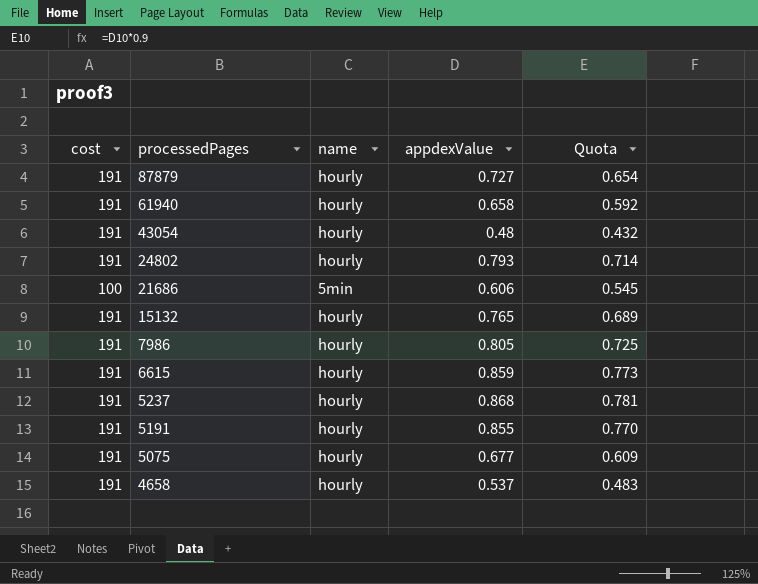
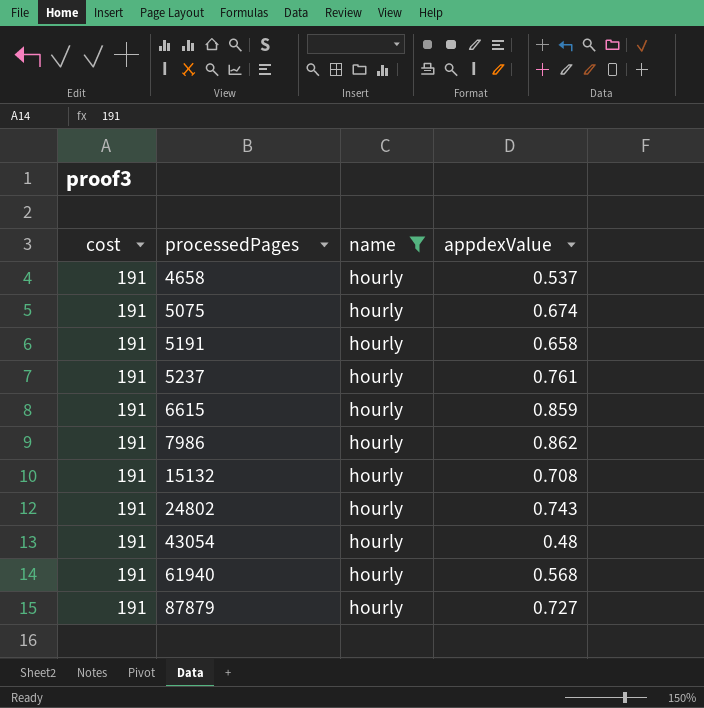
filter: none -> name = hourly
row order: processedPages descending -> processedPages ascending
column Quota | formula: [appdexValue] * 0.9 -> none
5075 | appdexValue: 0.677 -> 0.674
5191 | appdexValue: 0.855 -> 0.658
5237 | appdexValue: 0.868 -> 0.761
7986 | appdexValue: 0.805 -> 0.862
15132 | appdexValue: 0.765 -> 0.708
24802 | appdexValue: 0.793 -> 0.743
61940 | appdexValue: 0.658 -> 0.568

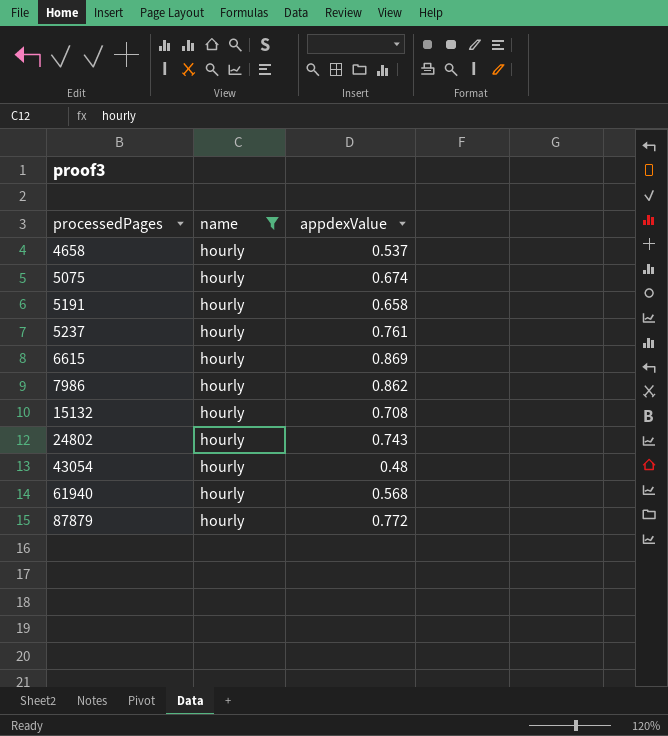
column cost | position: 1 -> none
6615 | appdexValue: 0.859 -> 0.869
87879 | appdexValue: 0.727 -> 0.772

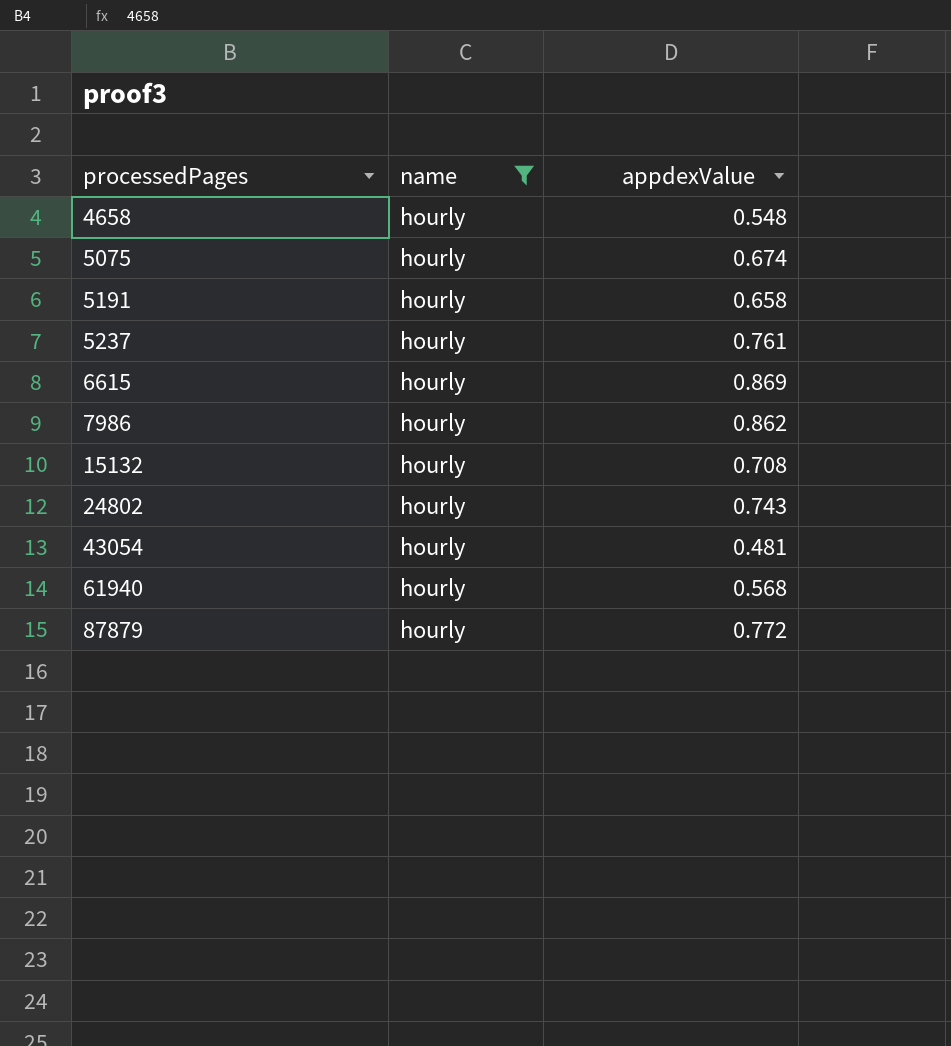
4658 | appdexValue: 0.537 -> 0.548
43054 | appdexValue: 0.48 -> 0.481

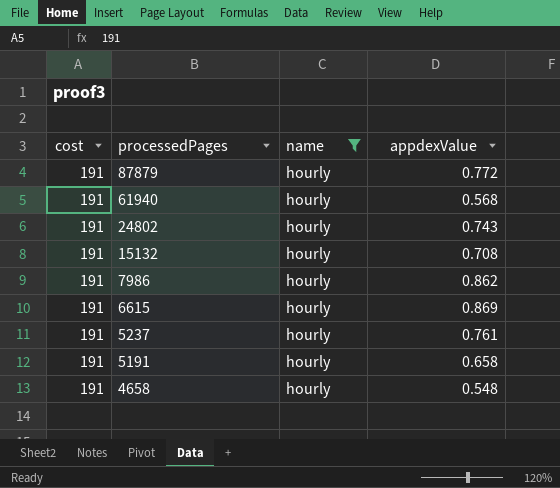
row order: processedPages ascending -> processedPages descending
column cost | position: none -> 1
row 5075: hourly | 0.674 -> none
row 43054: hourly | 0.481 -> none

